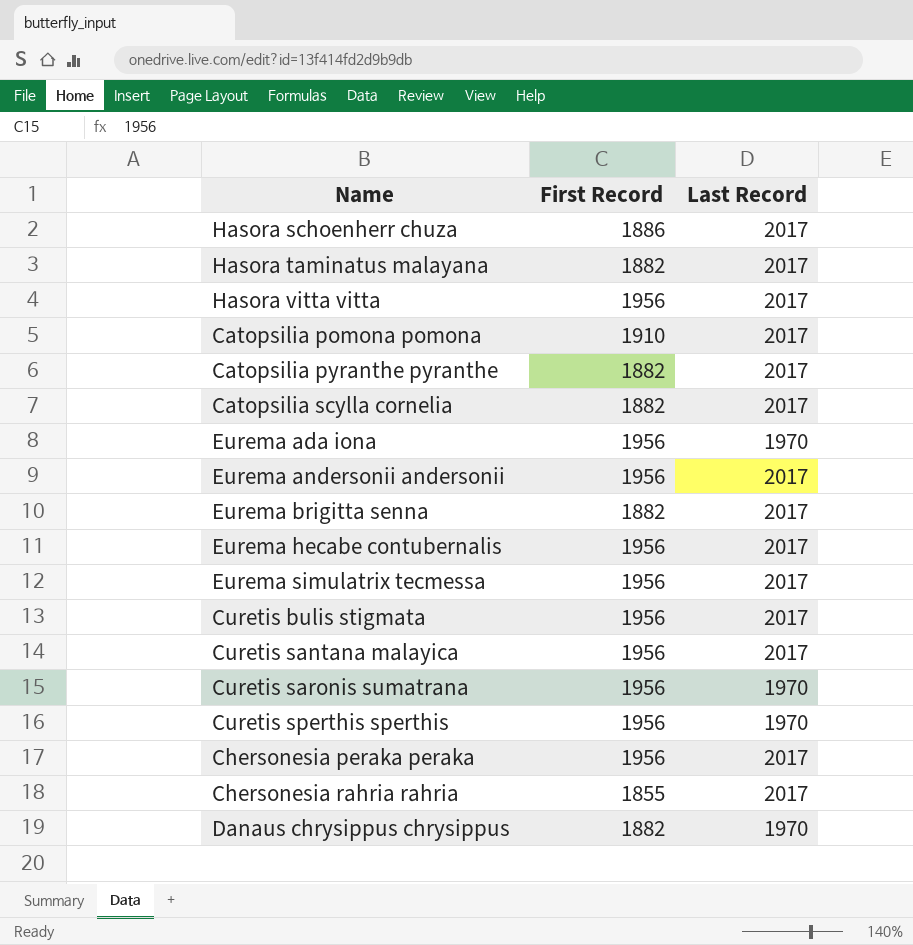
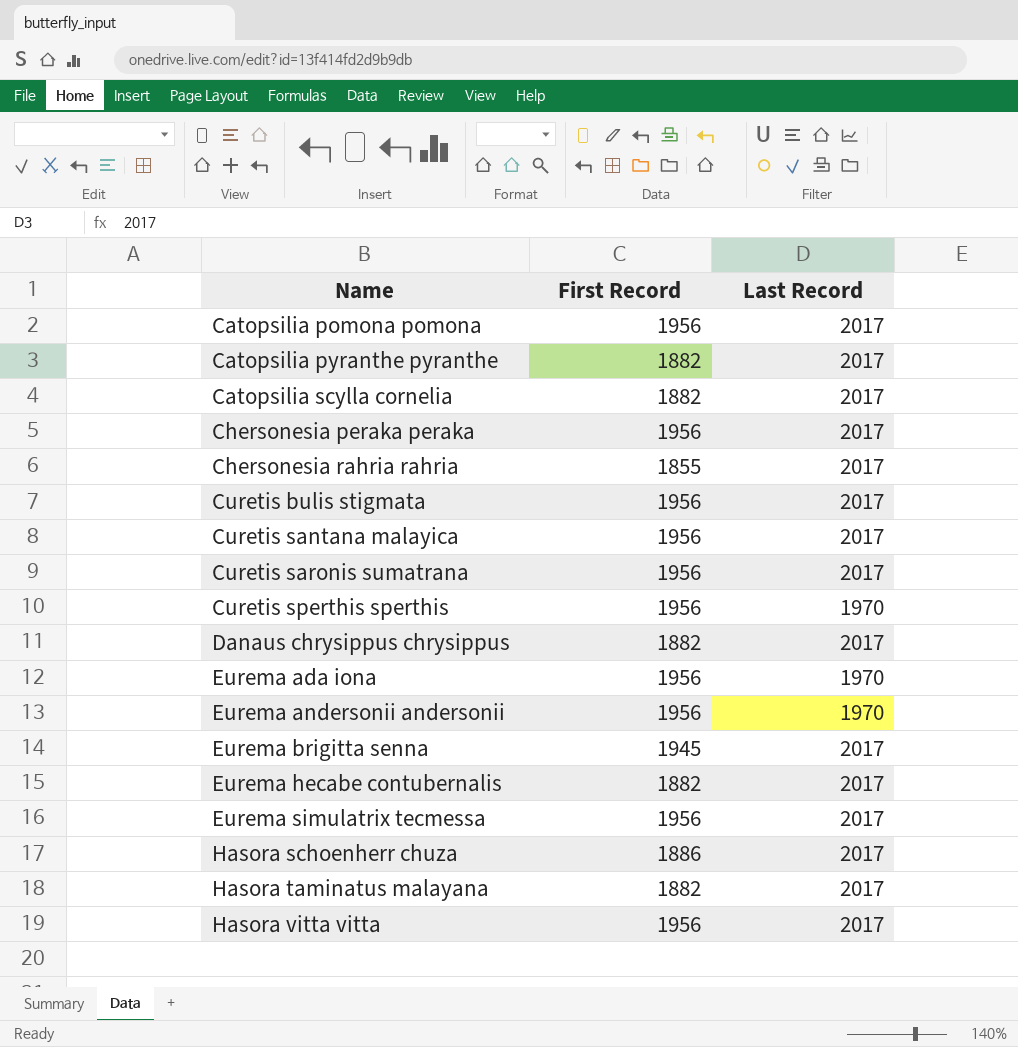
row order: none -> Name ascending
Catopsilia pomona pomona | First Record: 1910 -> 1956
Curetis saronis sumatrana | Last Record: 1970 -> 2017
Danaus chrysippus chrysippus | Last Record: 1970 -> 2017
Eurema andersonii andersonii | Last Record: 2017 -> 1970
Eurema brigitta senna | First Record: 1882 -> 1945
Eurema hecabe contubernalis | First Record: 1956 -> 1882

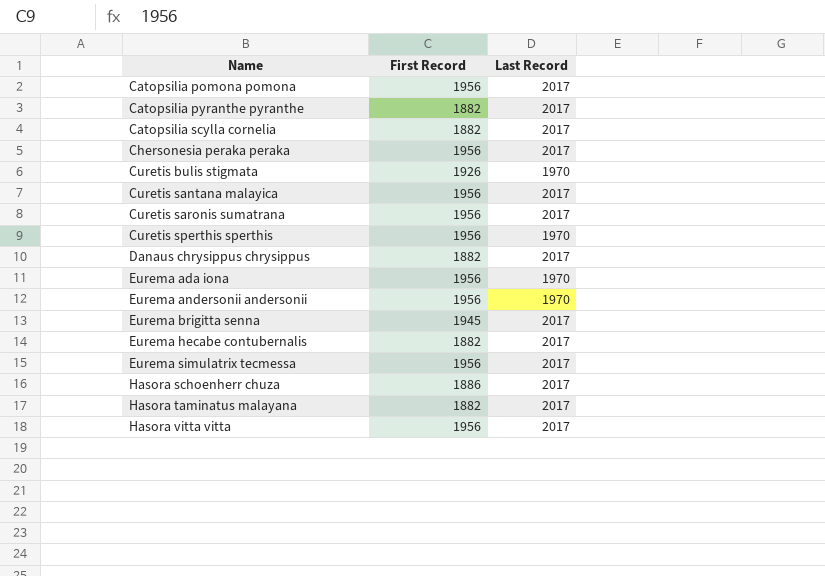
row Chersonesia rahria rahria: 1855 | 2017 -> none
Curetis bulis stigmata | First Record: 1956 -> 1926
Curetis bulis stigmata | Last Record: 2017 -> 1970

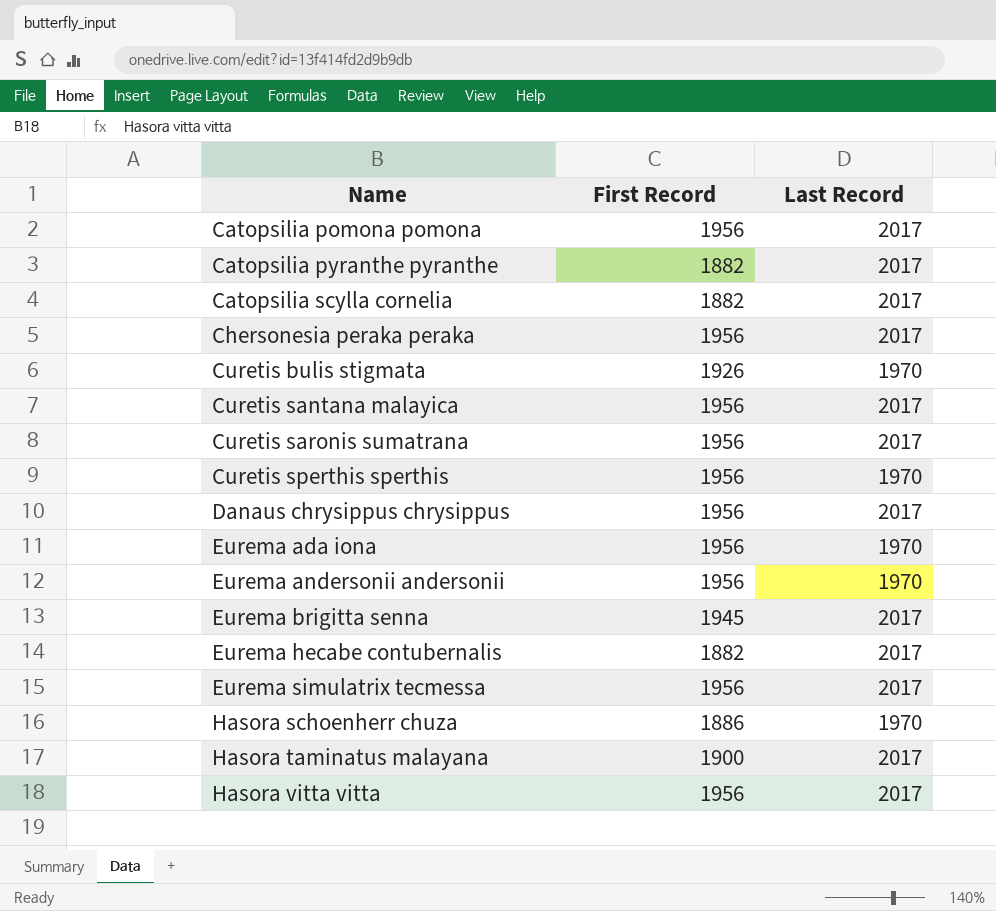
Danaus chrysippus chrysippus | First Record: 1882 -> 1956
Hasora schoenherr chuza | Last Record: 2017 -> 1970
Hasora taminatus malayana | First Record: 1882 -> 1900

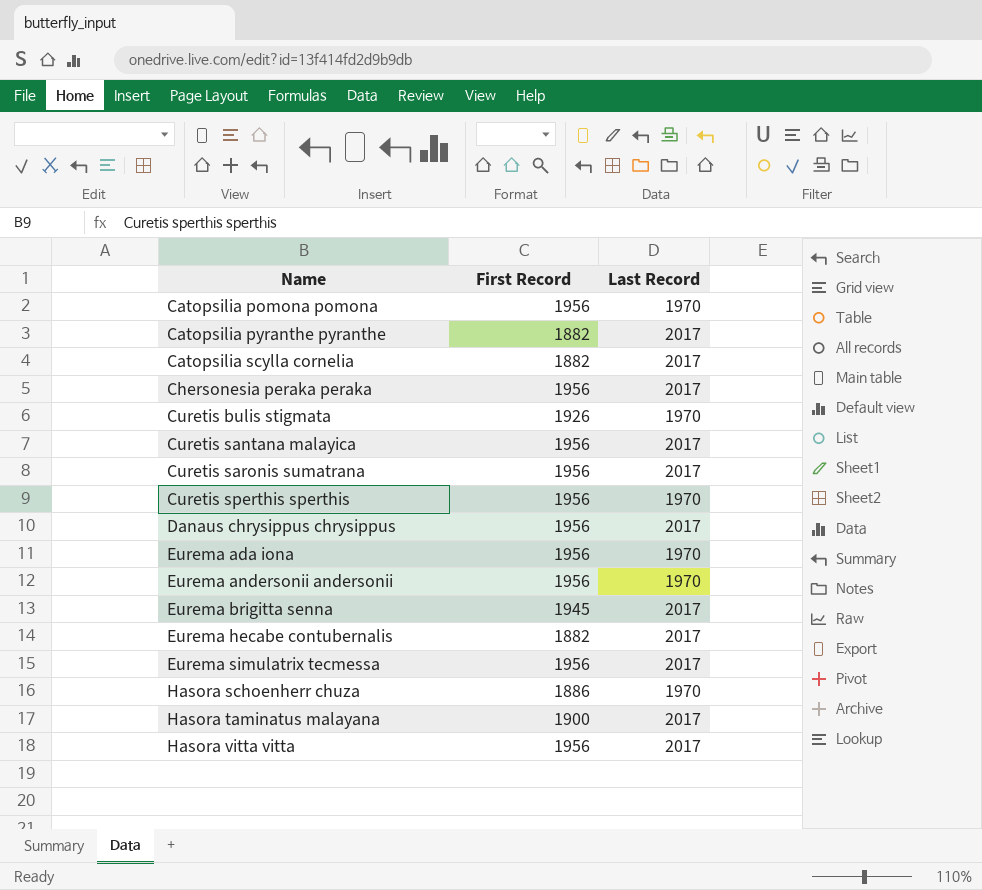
Catopsilia pomona pomona | Last Record: 2017 -> 1970

